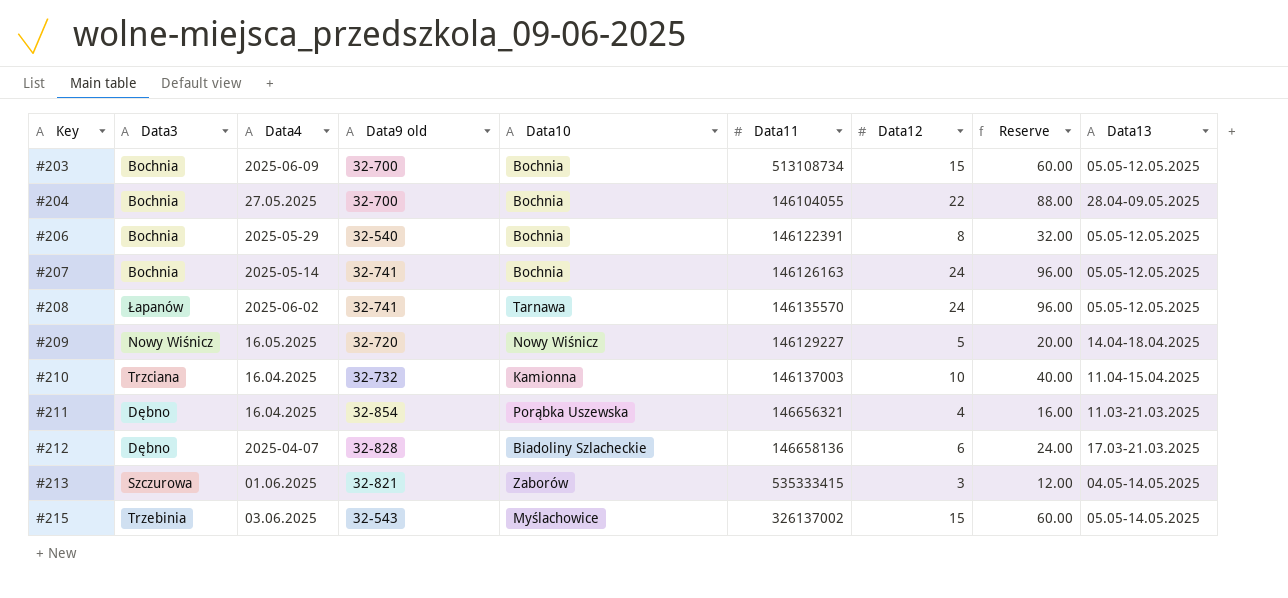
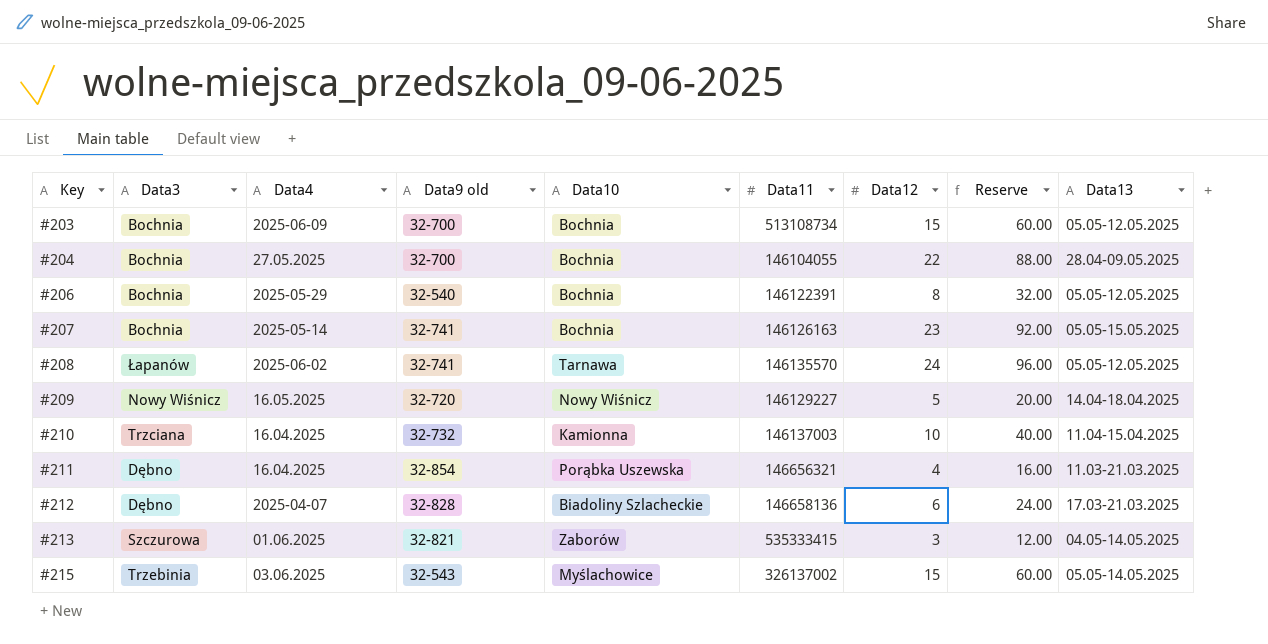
#207 | Data12: 24 -> 23
#207 | Reserve: 96.00 -> 92.00
#207 | Data13: 05.05-12.05.2025 -> 05.05-15.05.2025

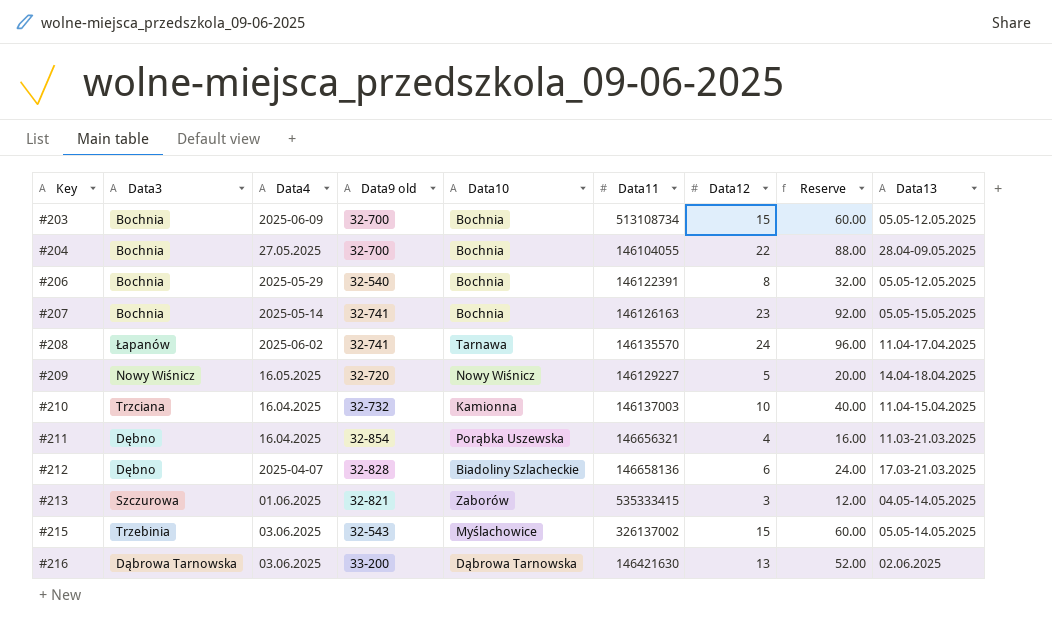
#208 | Data13: 05.05-12.05.2025 -> 11.04-17.04.2025
row #216: none -> Dąbrowa Tarnowska | 03.06.2025 | 33-200 | Dąbrowa Tarnowska | 146421630 | 13 | 52.00 | 02.06.2025

